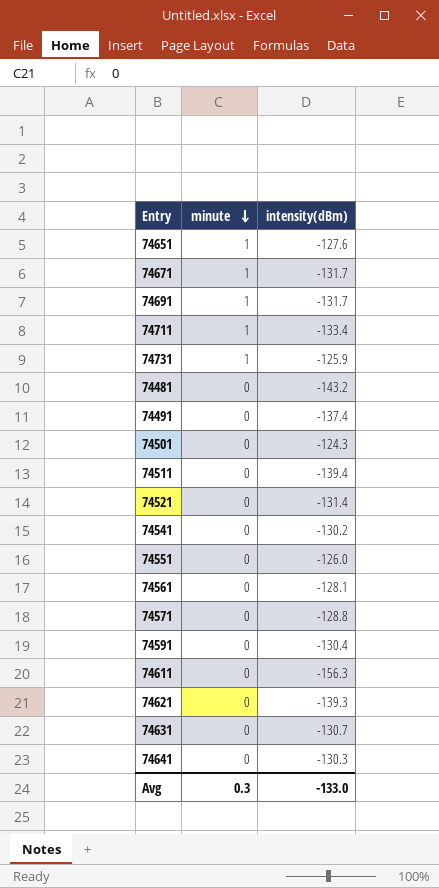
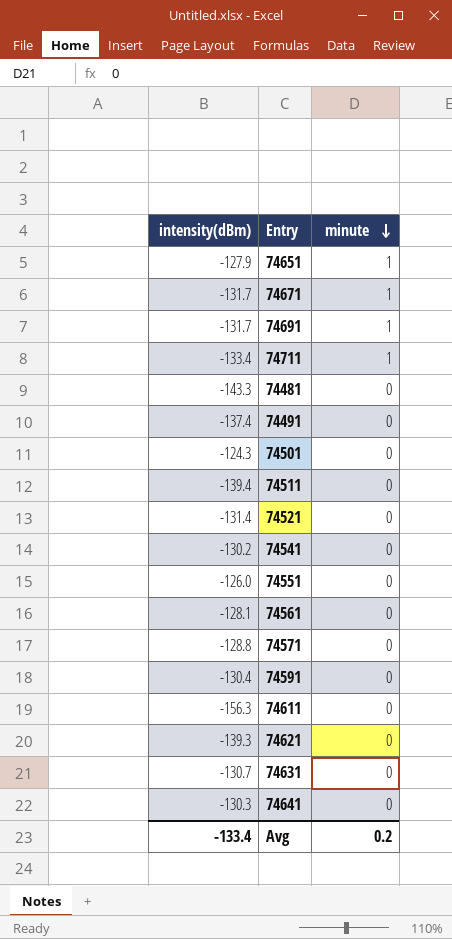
column intensity(dBm) | position: 3 -> 1
row 74731: 1 | -125.9 -> none
74651 | intensity(dBm): -127.6 -> -127.9
74481 | intensity(dBm): -143.2 -> -143.3
Avg | intensity(dBm): -133.0 -> -133.4
Avg | minute: 0.3 -> 0.2

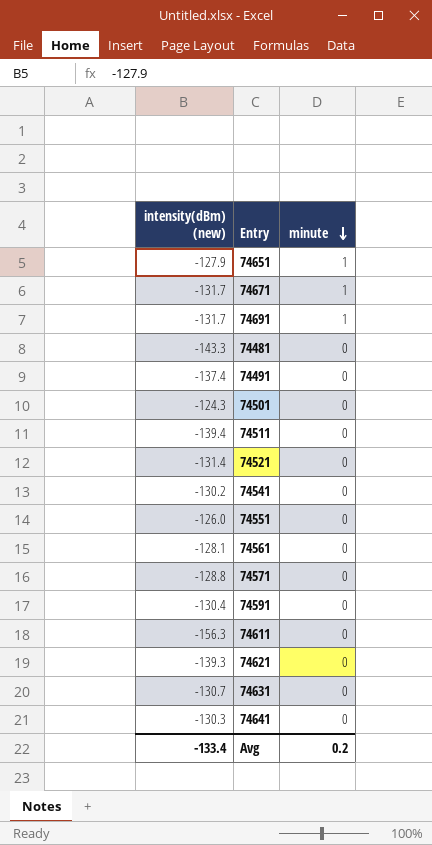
column name: intensity(dBm) -> intensity(dBm) (new)
row 74711: -133.4 | 1 -> none

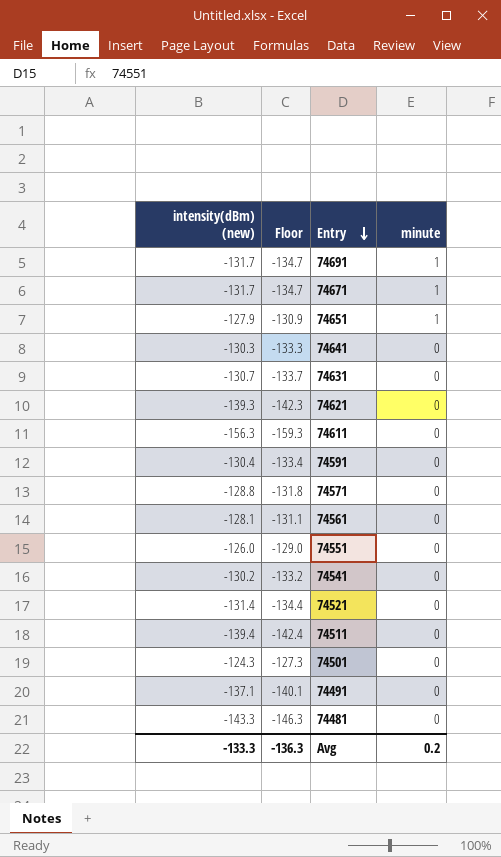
row order: minute descending -> Entry descending
column Floor | formula: none -> [intensity(dBm) (new)] - 3
74491 | intensity(dBm) (new): -137.4 -> -137.1
Avg | intensity(dBm) (new): -133.4 -> -133.3

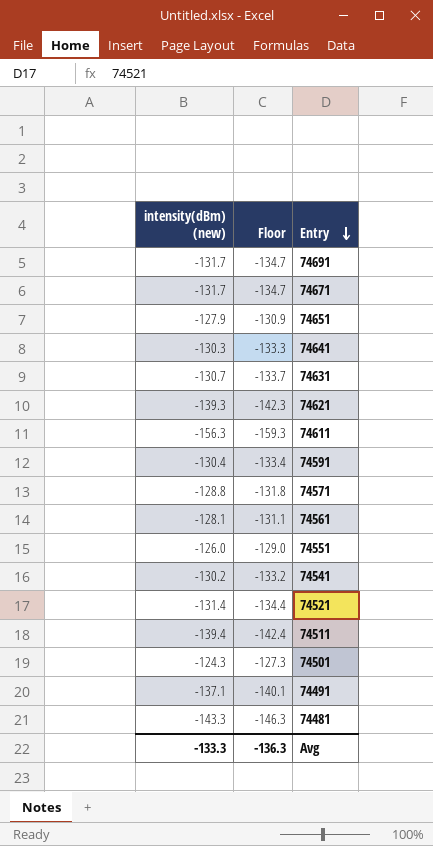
column minute | position: 4 -> none

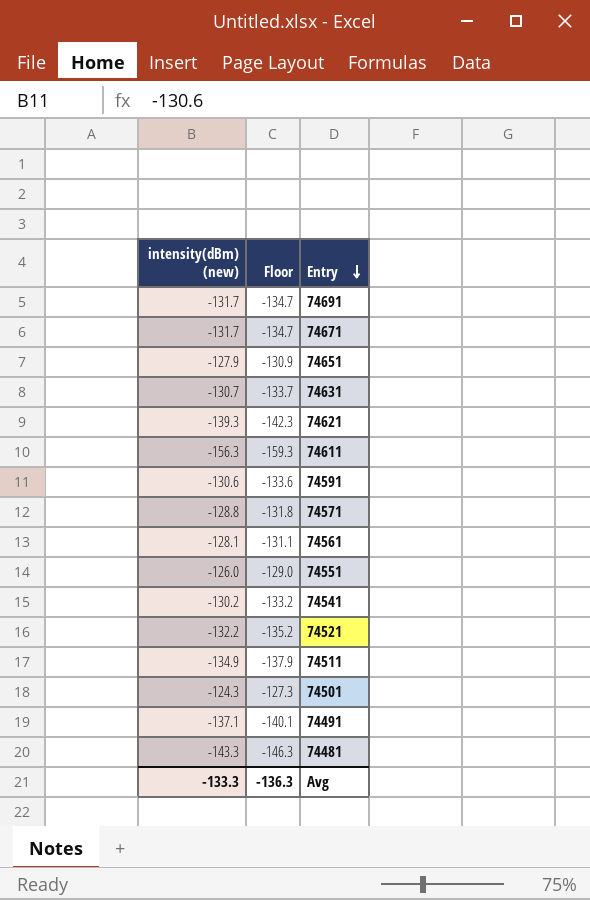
row 74641: -130.3 | -133.3 -> none
74591 | intensity(dBm) (new): -130.4 -> -130.6
74591 | Floor: -133.4 -> -133.6
74521 | intensity(dBm) (new): -131.4 -> -132.2
74521 | Floor: -134.4 -> -135.2
74511 | intensity(dBm) (new): -139.4 -> -134.9
74511 | Floor: -142.4 -> -137.9

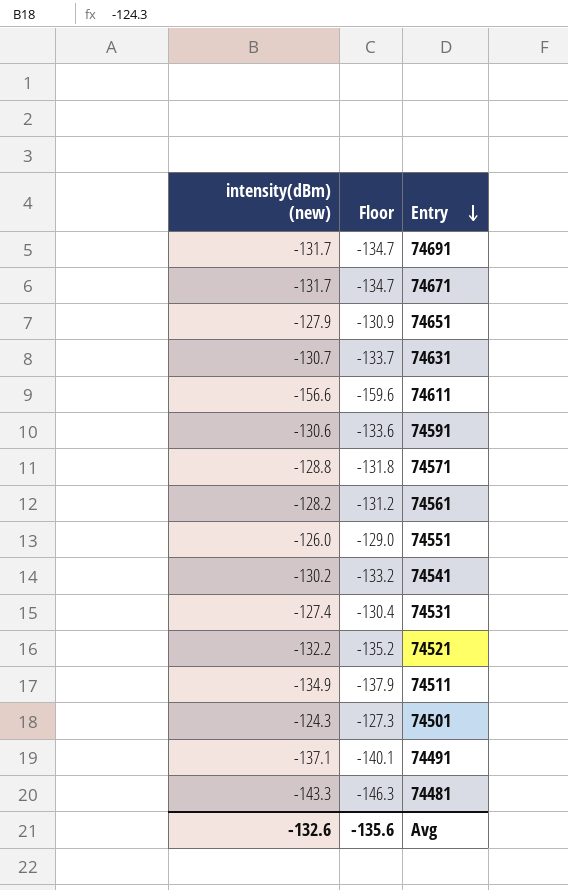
row 74621: -139.3 | -142.3 -> none
74611 | intensity(dBm) (new): -156.3 -> -156.6
74611 | Floor: -159.3 -> -159.6
74561 | intensity(dBm) (new): -128.1 -> -128.2
74561 | Floor: -131.1 -> -131.2
row 74531: none -> -127.4 | -130.4
Avg | intensity(dBm) (new): -133.3 -> -132.6
Avg | Floor: -136.3 -> -135.6

